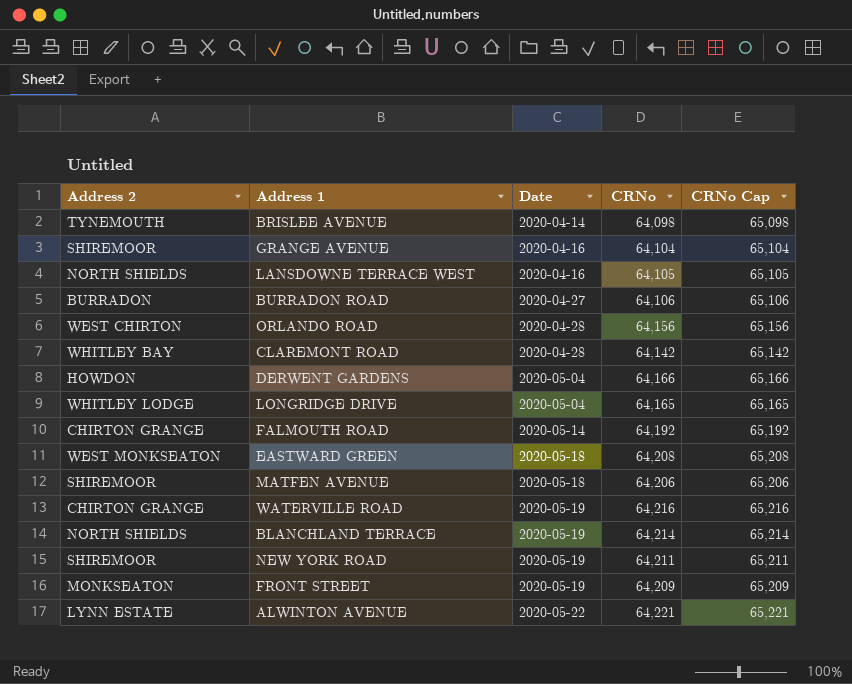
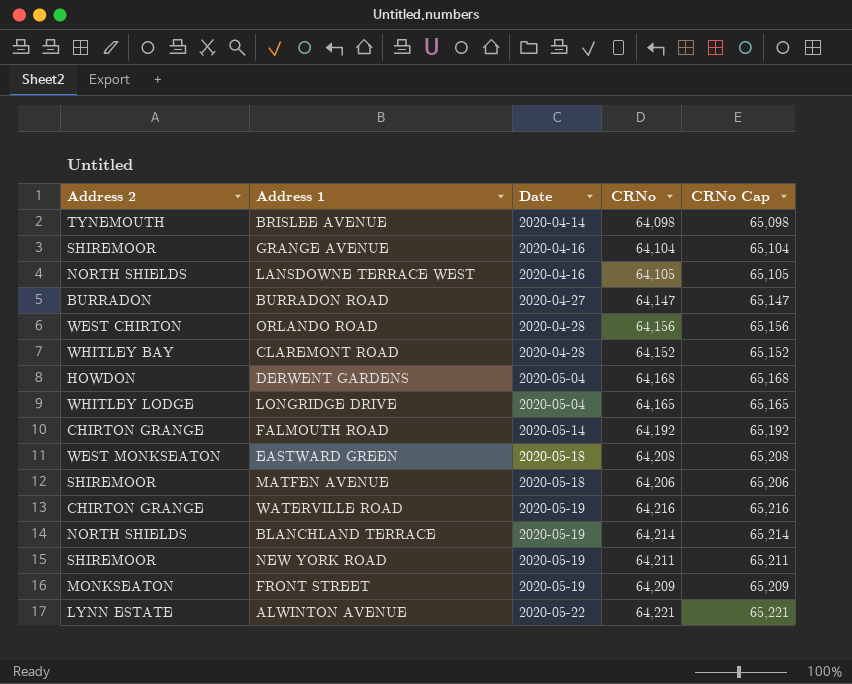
BURRADON ROAD | CRNo: 64,106 -> 64,147
BURRADON ROAD | CRNo Cap: 65,106 -> 65,147
CLAREMONT ROAD | CRNo: 64,142 -> 64,152
CLAREMONT ROAD | CRNo Cap: 65,142 -> 65,152
DERWENT GARDENS | CRNo: 64,166 -> 64,168
DERWENT GARDENS | CRNo Cap: 65,166 -> 65,168

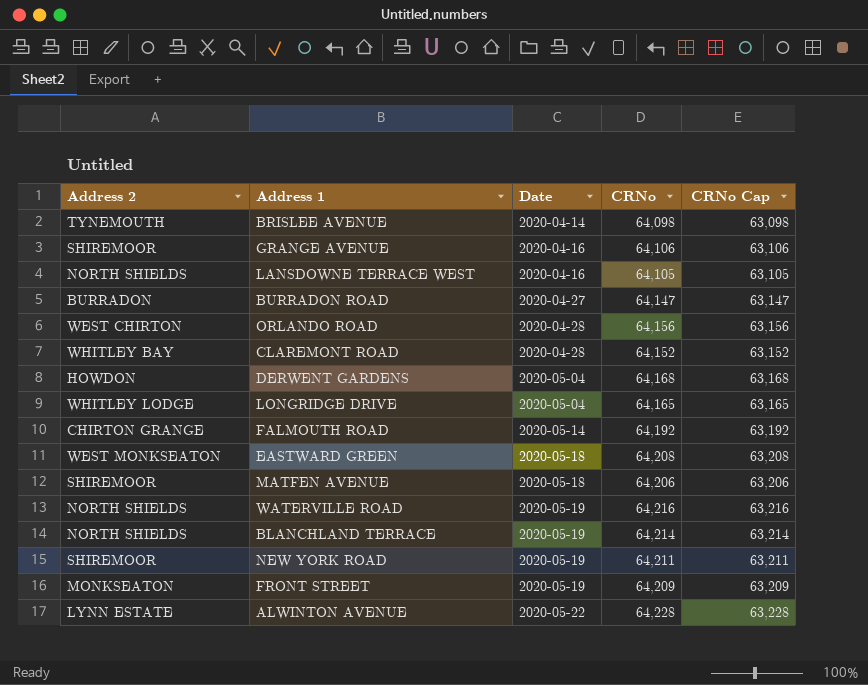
column CRNo Cap | formula: [CRNo] + 1000 -> [CRNo] - 1000
GRANGE AVENUE | CRNo: 64,104 -> 64,106
WATERVILLE ROAD | Address 2: CHIRTON GRANGE -> NORTH SHIELDS
ALWINTON AVENUE | CRNo: 64,221 -> 64,228

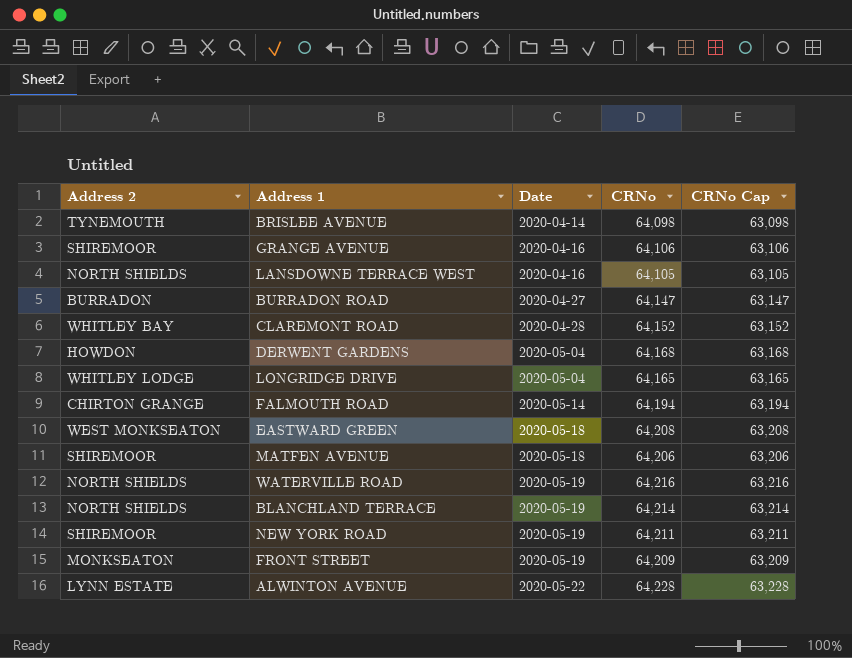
row ORLANDO ROAD: WEST CHIRTON | 2020-04-28 | 64,156 | 63,156 -> none
FALMOUTH ROAD | CRNo: 64,192 -> 64,194
FALMOUTH ROAD | CRNo Cap: 63,192 -> 63,194

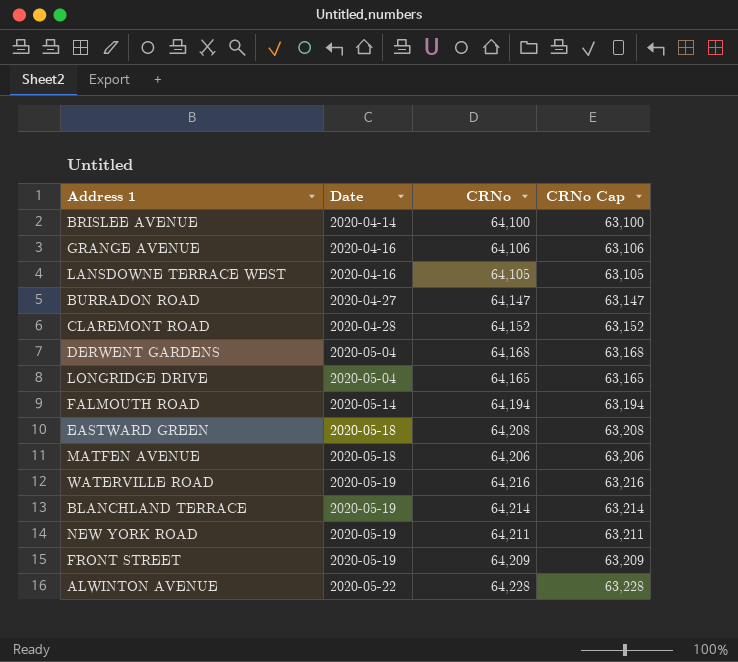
column Address 2 | position: 1 -> none
BRISLEE AVENUE | CRNo: 64,098 -> 64,100
BRISLEE AVENUE | CRNo Cap: 63,098 -> 63,100

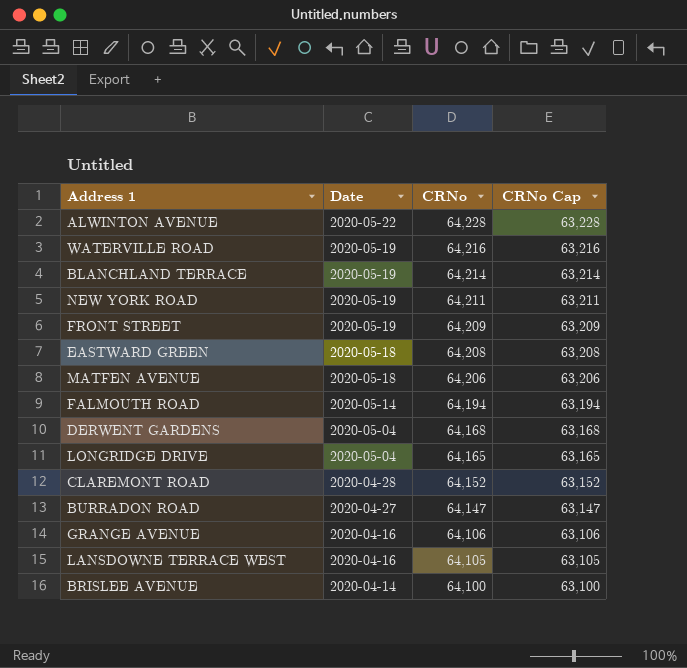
row order: Date ascending -> Date descending

